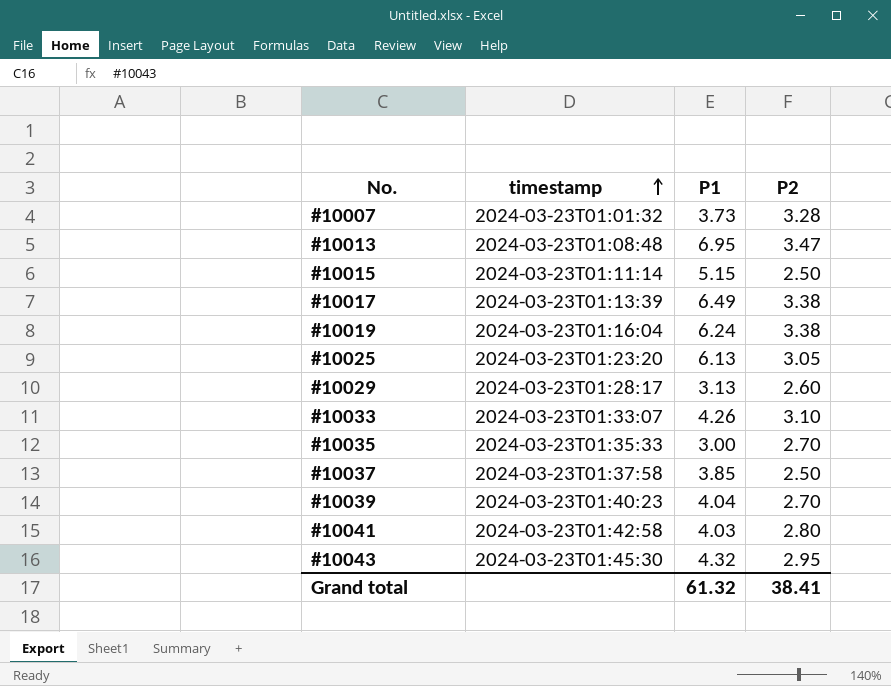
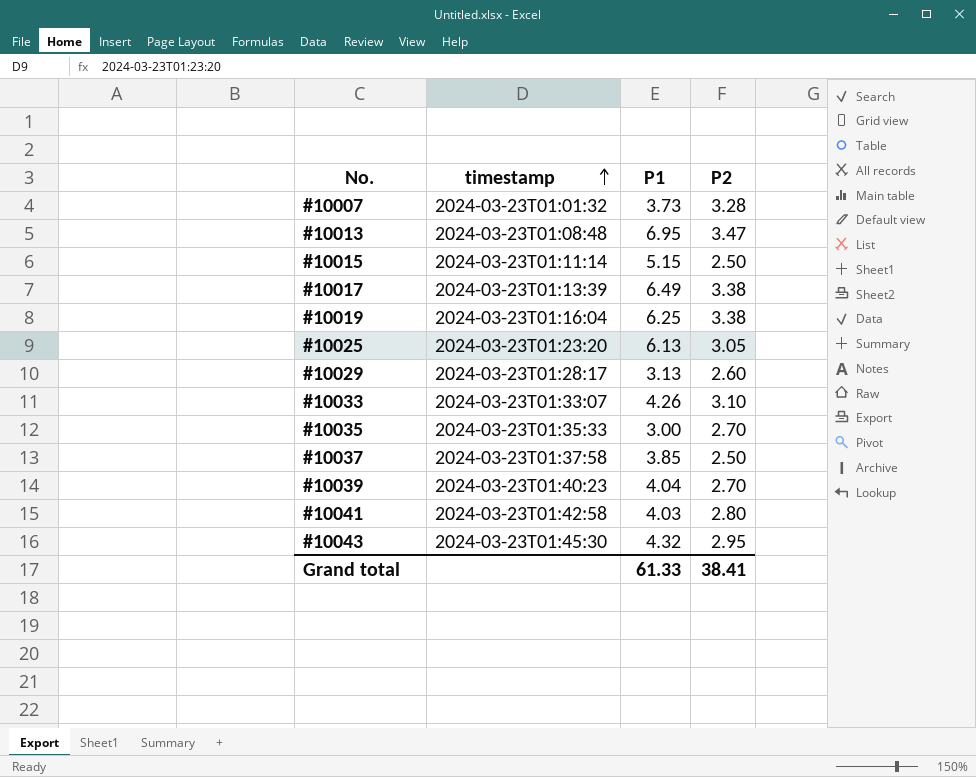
#10019 | P1: 6.24 -> 6.25
Grand total | P1: 61.32 -> 61.33

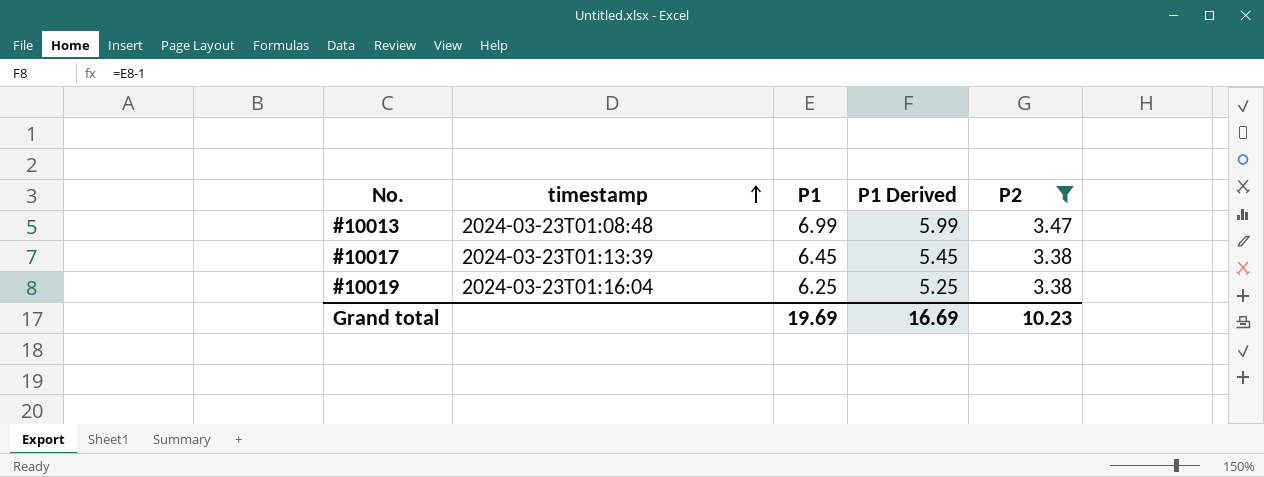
filter: none -> P2 >= 3.38
column P1 Derived | formula: none -> [P1] - 1
#10013 | P1: 6.95 -> 6.99
#10017 | P1: 6.49 -> 6.45
Grand total | P1: 61.33 -> 19.69
Grand total | P2: 38.41 -> 10.23

